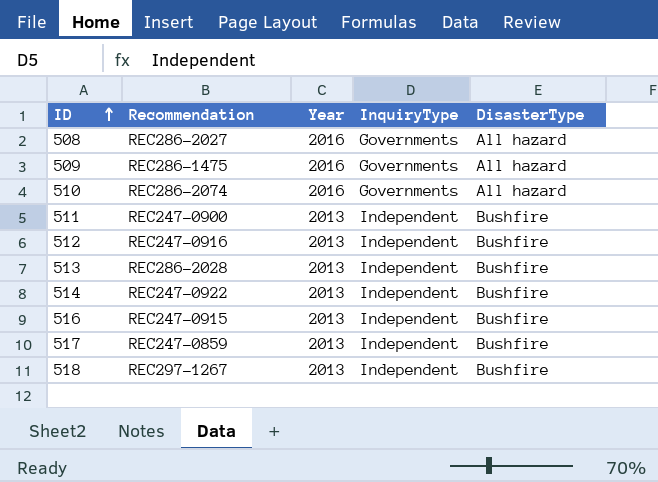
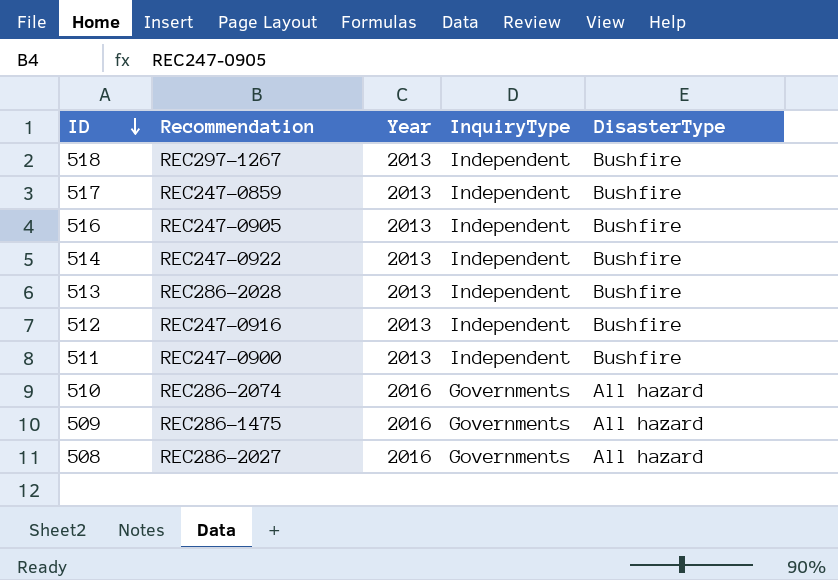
row order: ID ascending -> ID descending
516 | Recommendation: REC247-0915 -> REC247-0905

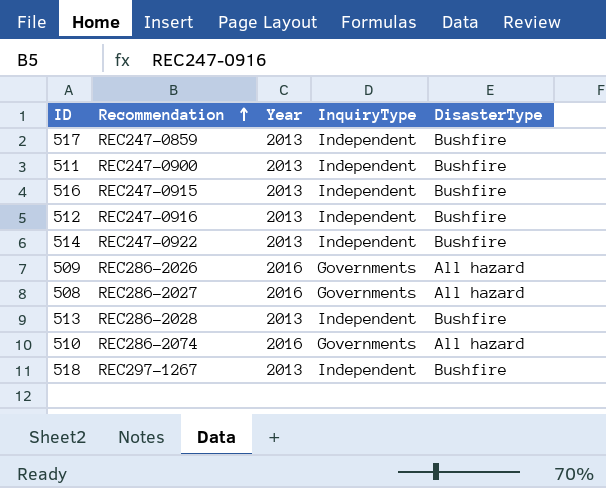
row order: ID descending -> Recommendation ascending
516 | Recommendation: REC247-0905 -> REC247-0915
509 | Recommendation: REC286-1475 -> REC286-2026

